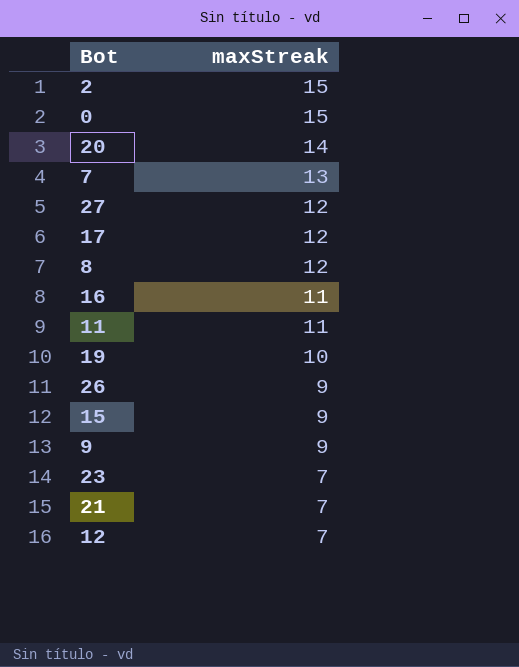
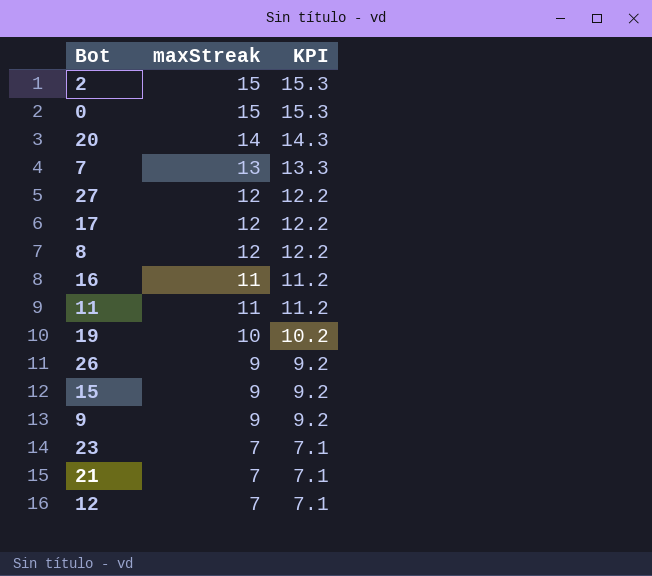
column KPI | formula: none -> [maxStreak] * 1.02

